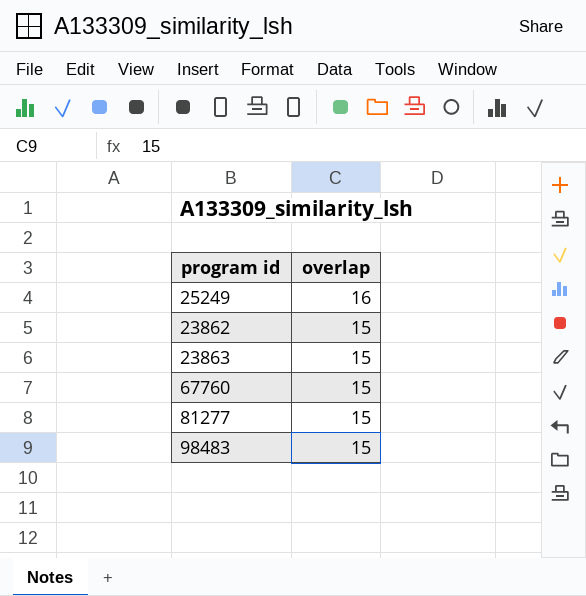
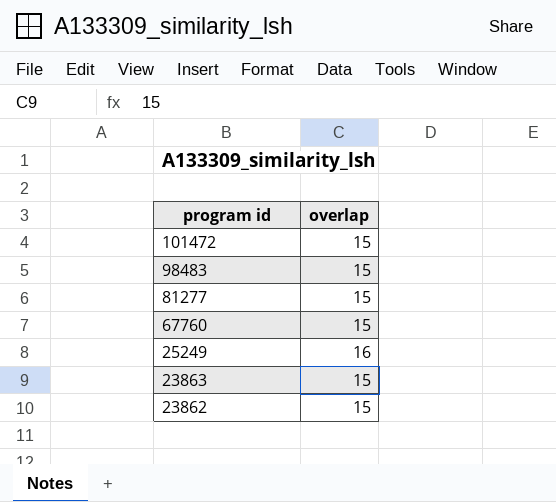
row order: overlap descending -> program id descending
row 101472: none -> 15

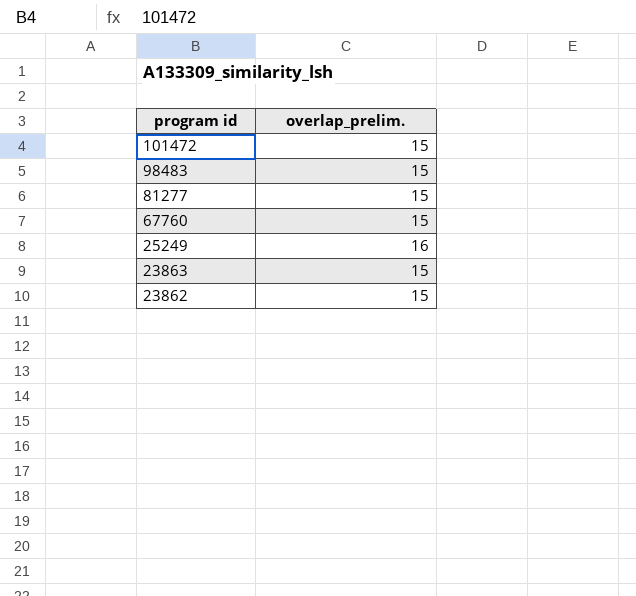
column name: overlap -> overlap_prelim.

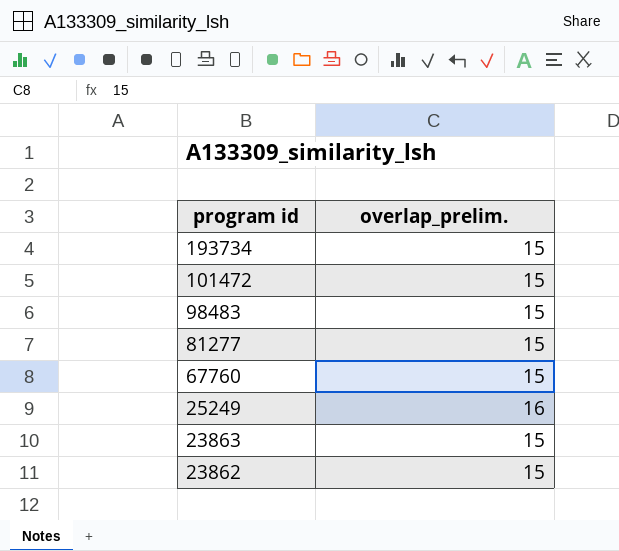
row 193734: none -> 15

